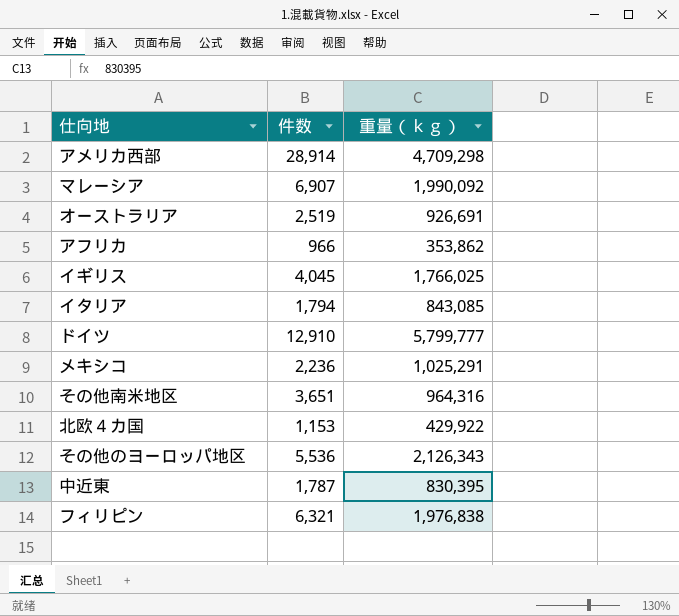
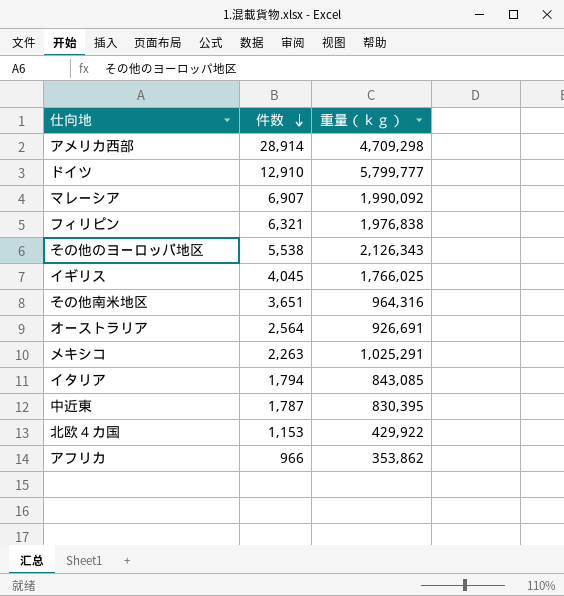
row order: none -> 件数 descending
その他のヨーロッパ地区 | 件数: 5,536 -> 5,538
オーストラリア | 件数: 2,519 -> 2,564
メキシコ | 件数: 2,236 -> 2,263

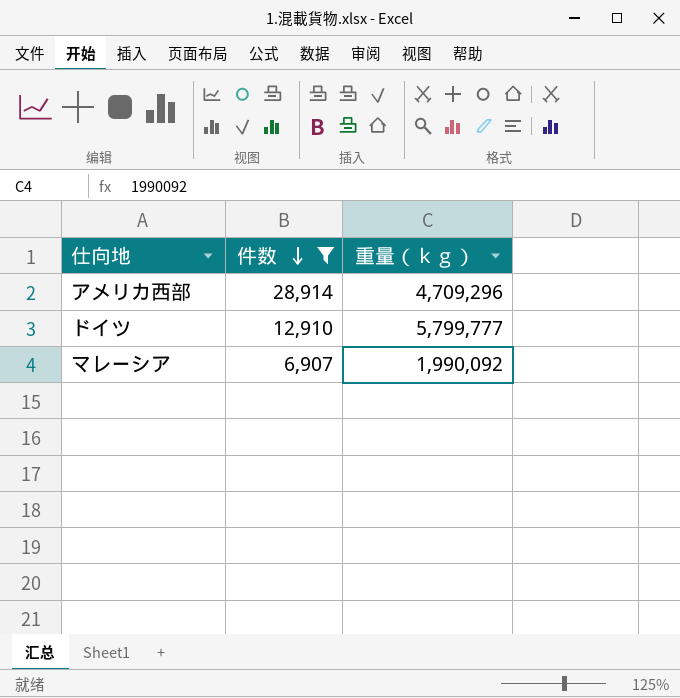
filter: none -> 件数 >= 6,907
アメリカ西部 | 重量（ｋｇ）: 4,709,298 -> 4,709,296

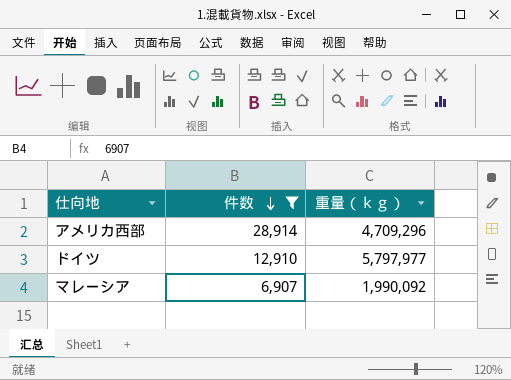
ドイツ | 重量（ｋｇ）: 5,799,777 -> 5,797,977

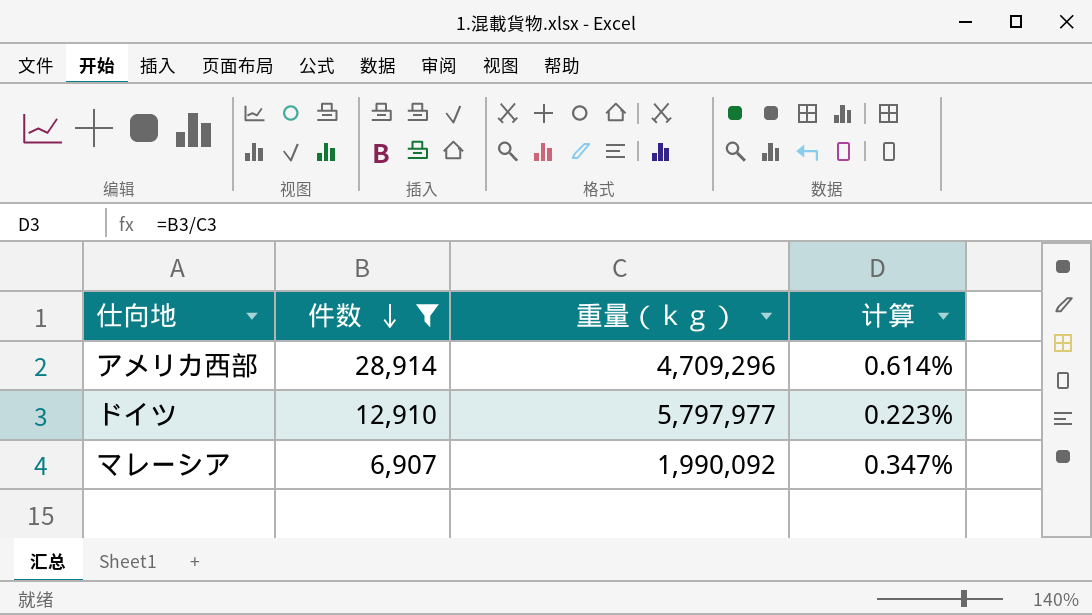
column 计算 | formula: none -> [件数] / [重量（ｋｇ）]

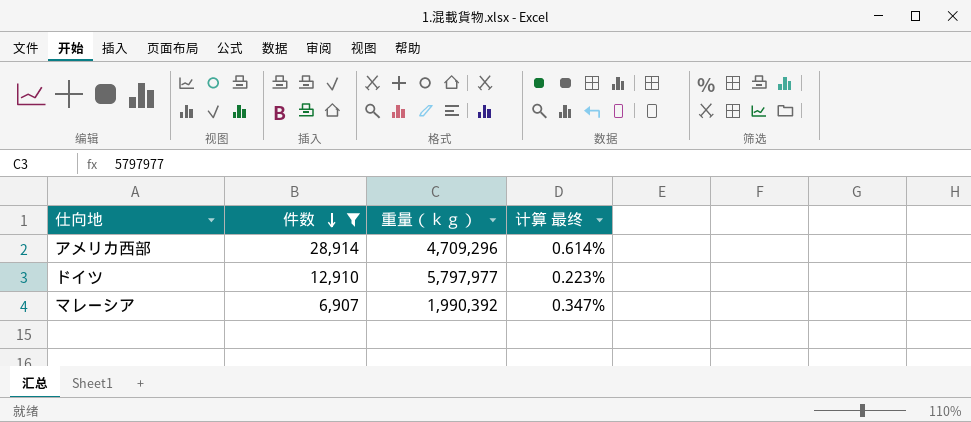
column name: 计算 -> 计算 最终
マレーシア | 重量（ｋｇ）: 1,990,092 -> 1,990,392

